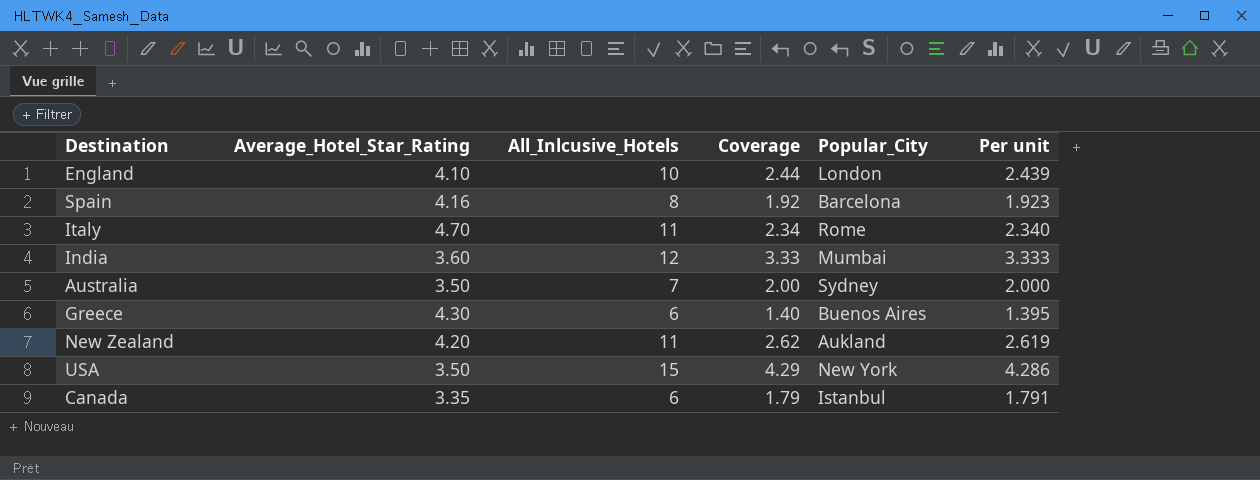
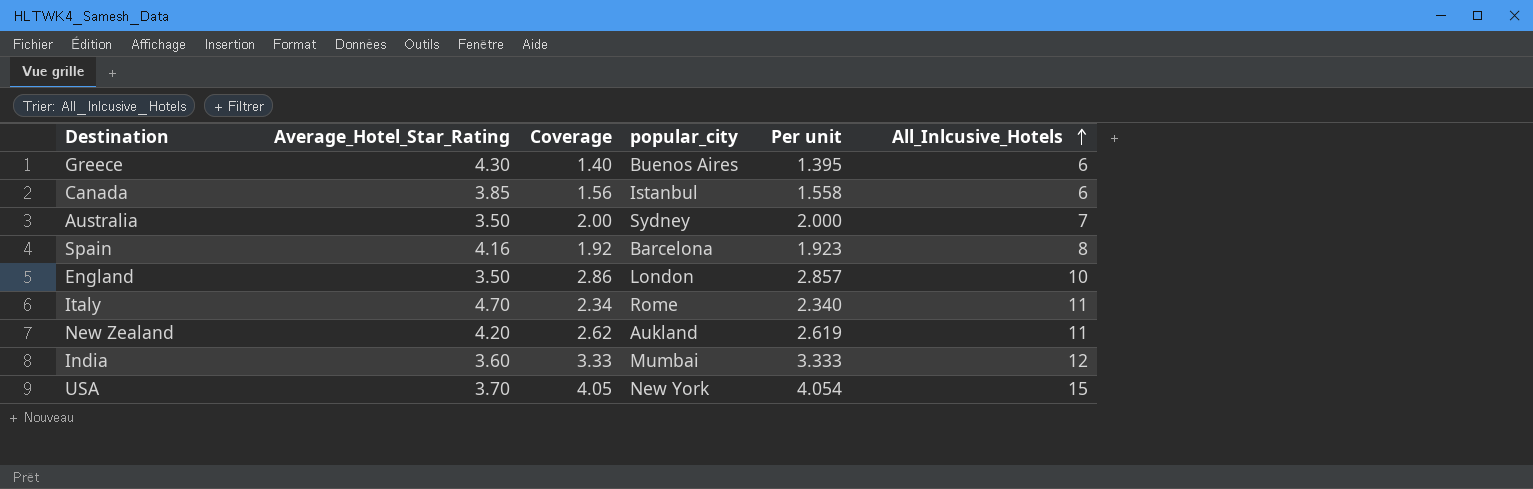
row order: none -> All_Inlcusive_Hotels ascending
column name: Popular_City -> popular_city
column All_Inlcusive_Hotels | position: 3 -> 6
Canada | Average_Hotel_Star_Rating: 3.35 -> 3.85
Canada | Coverage: 1.79 -> 1.56
Canada | Per unit: 1.791 -> 1.558
England | Average_Hotel_Star_Rating: 4.10 -> 3.50
England | Coverage: 2.44 -> 2.86
England | Per unit: 2.439 -> 2.857
USA | Average_Hotel_Star_Rating: 3.50 -> 3.70
USA | Coverage: 4.29 -> 4.05
USA | Per unit: 4.286 -> 4.054

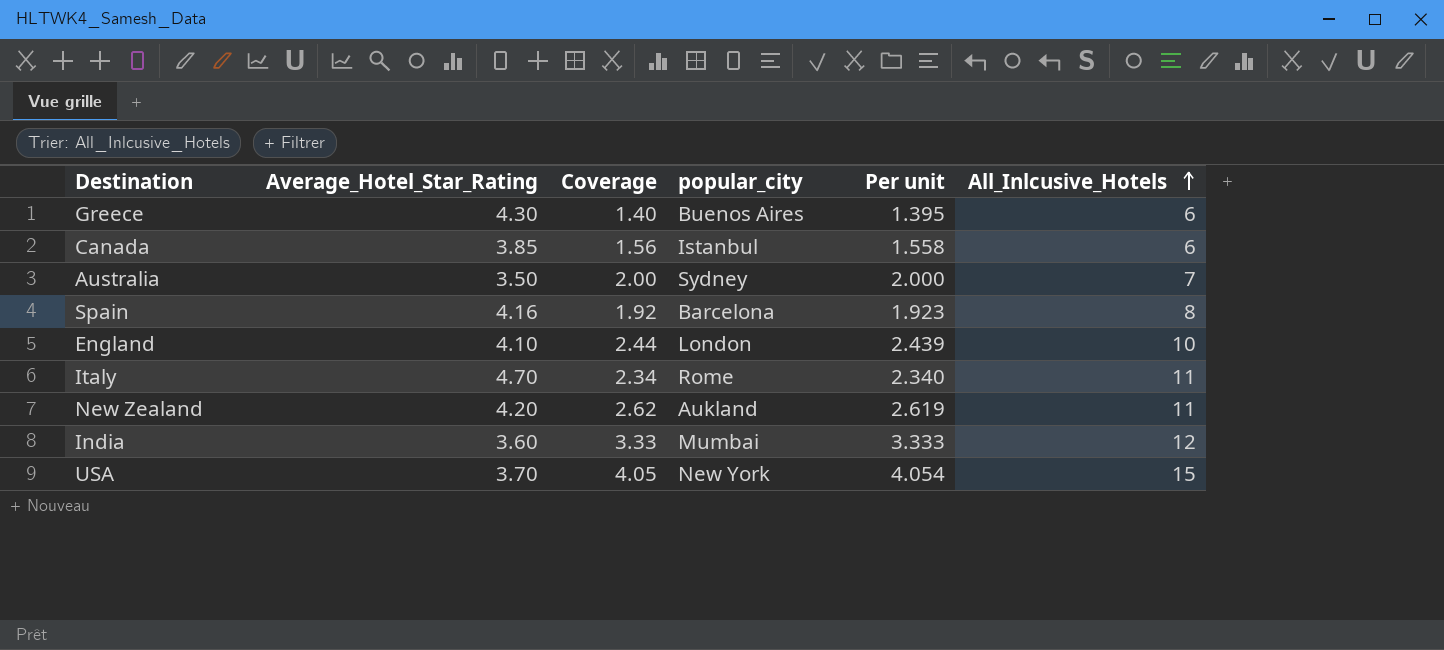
England | Average_Hotel_Star_Rating: 3.50 -> 4.10
England | Coverage: 2.86 -> 2.44
England | Per unit: 2.857 -> 2.439

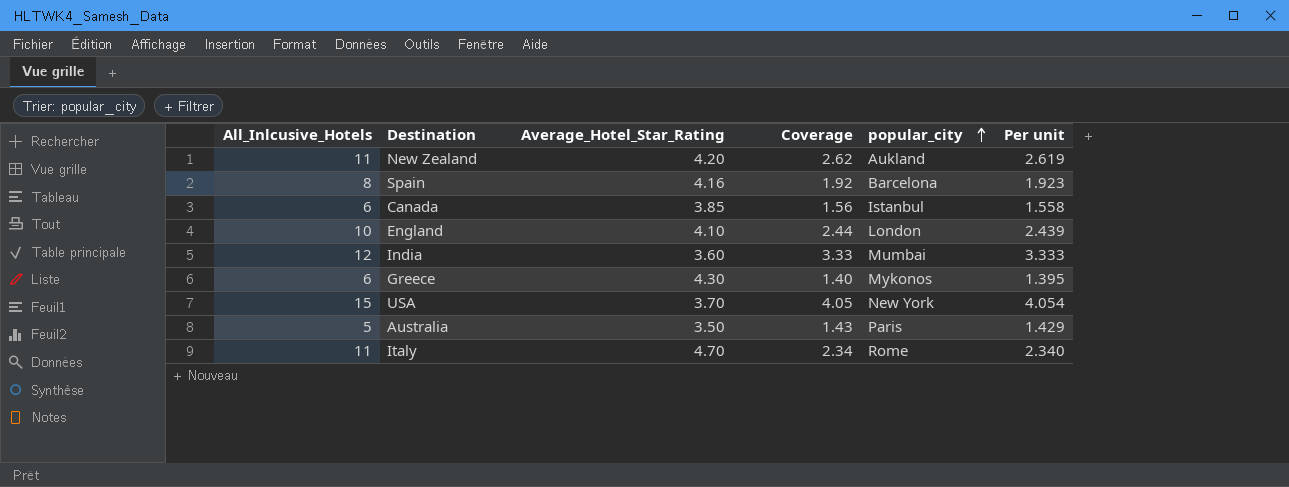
row order: All_Inlcusive_Hotels ascending -> popular_city ascending
column All_Inlcusive_Hotels | position: 6 -> 1
Greece | popular_city: Buenos Aires -> Mykonos
Australia | All_Inlcusive_Hotels: 7 -> 5
Australia | Coverage: 2.00 -> 1.43
Australia | popular_city: Sydney -> Paris
Australia | Per unit: 2.000 -> 1.429

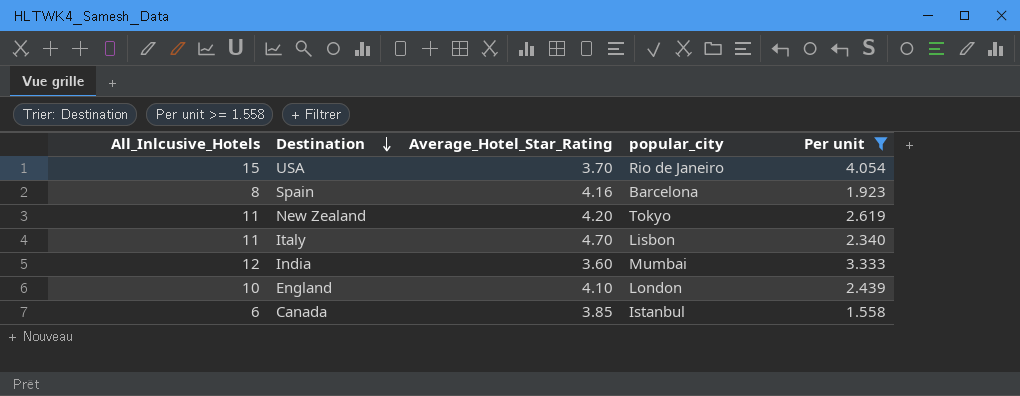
filter: none -> Per unit >= 1.558
row order: popular_city ascending -> Destination descending
column Coverage | formula: [All_Inlcusive_Hotels] / [Average_Hotel_Star_Rating] -> none
USA | popular_city: New York -> Rio de Janeiro
New Zealand | popular_city: Aukland -> Tokyo
Italy | popular_city: Rome -> Lisbon

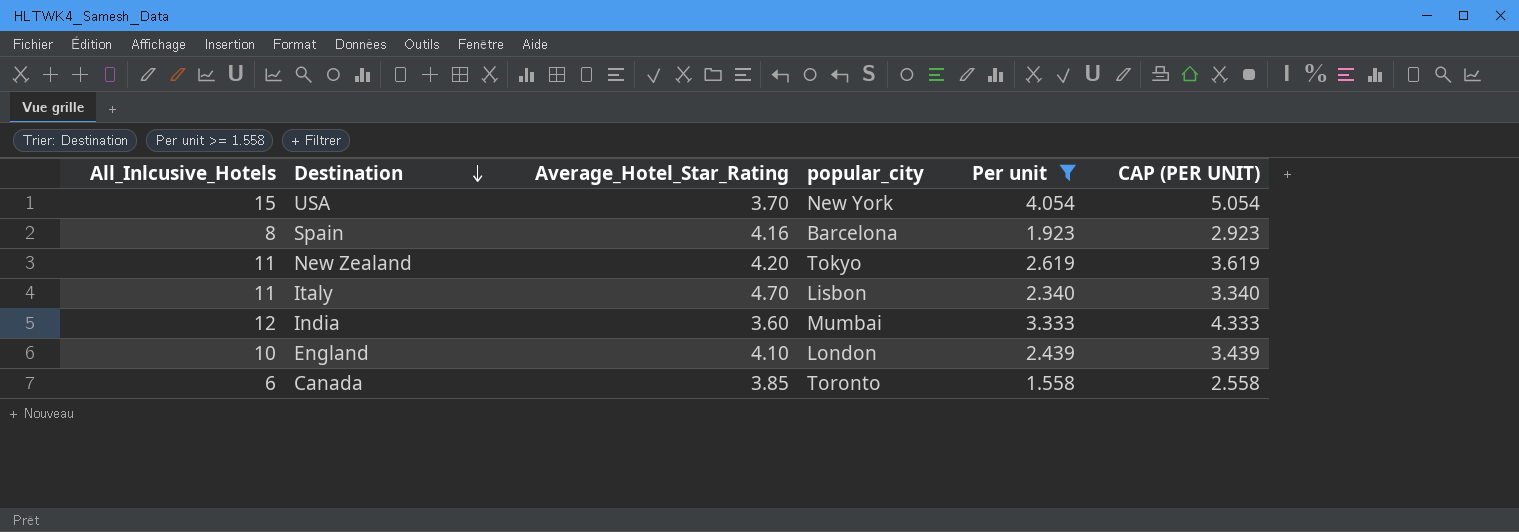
column CAP (PER UNIT) | formula: none -> [Per unit] + 1
USA | popular_city: Rio de Janeiro -> New York
Canada | popular_city: Istanbul -> Toronto

